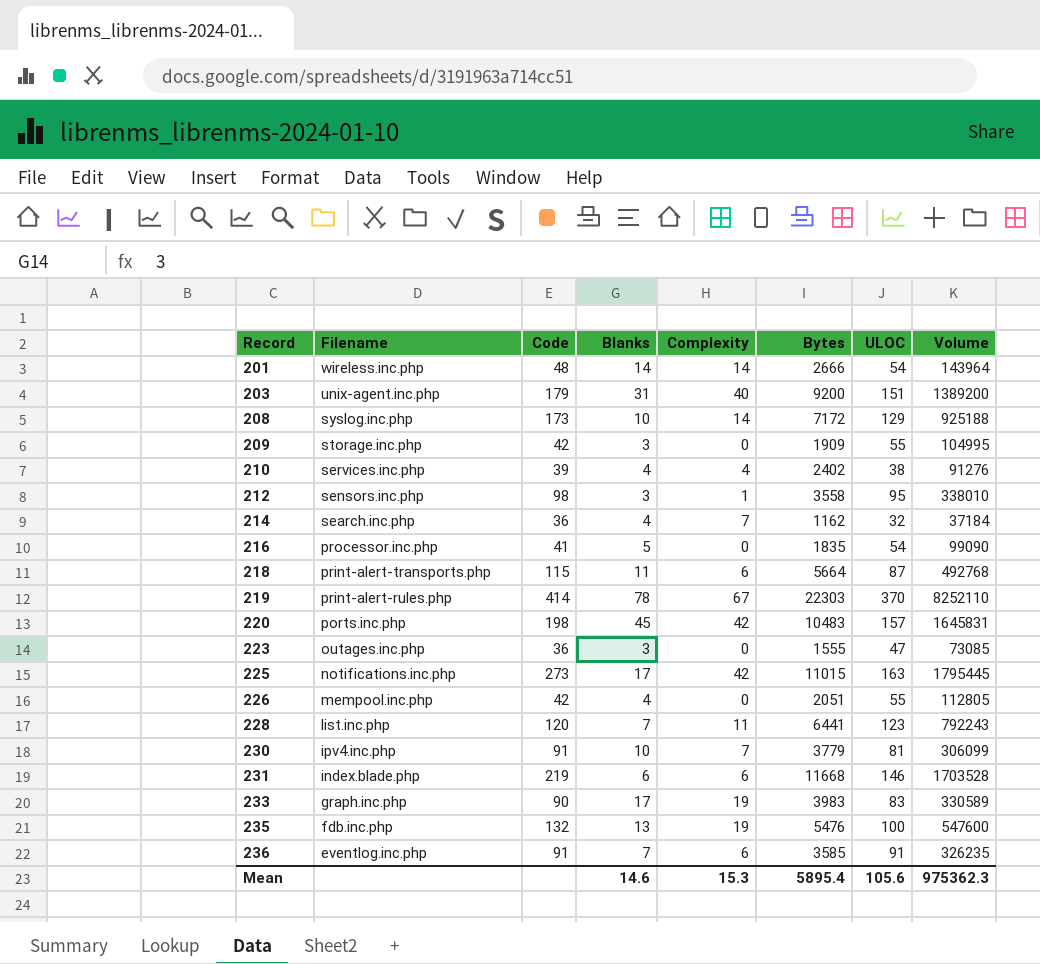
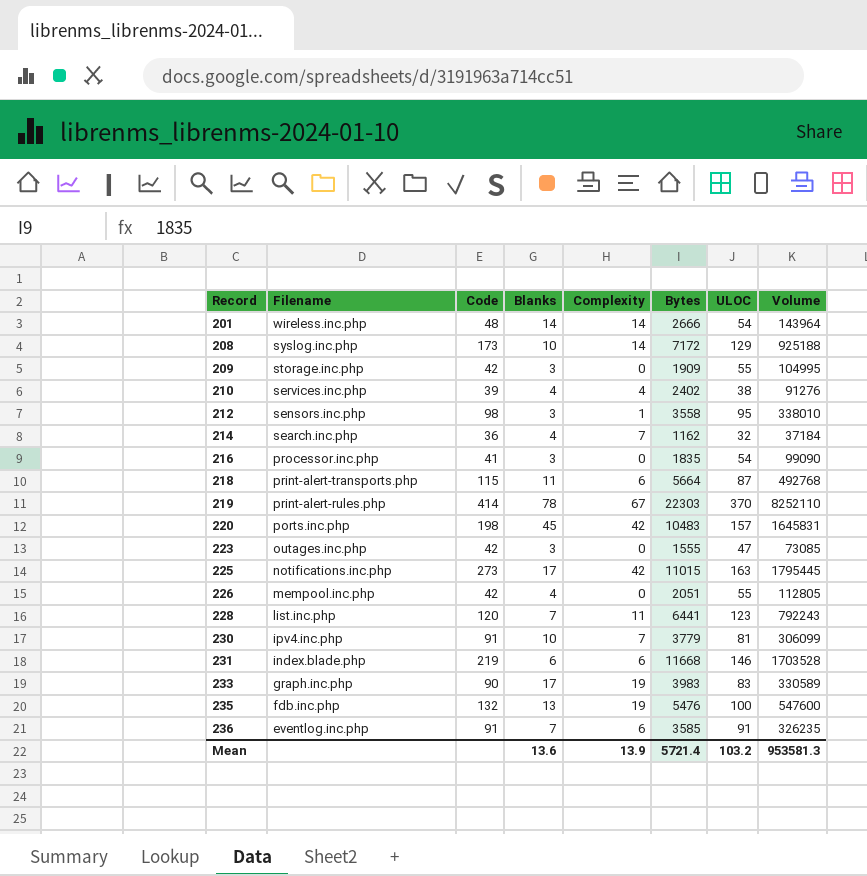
row 203: unix-agent.inc.php | 179 | 31 | 40 | 9200 | 151 | 1389200 -> none
216 | Blanks: 5 -> 3
223 | Code: 36 -> 42
Mean | Blanks: 14.6 -> 13.6
Mean | Complexity: 15.3 -> 13.9
Mean | Bytes: 5895.4 -> 5721.4
Mean | ULOC: 105.6 -> 103.2
Mean | Volume: 975362.3 -> 953581.3

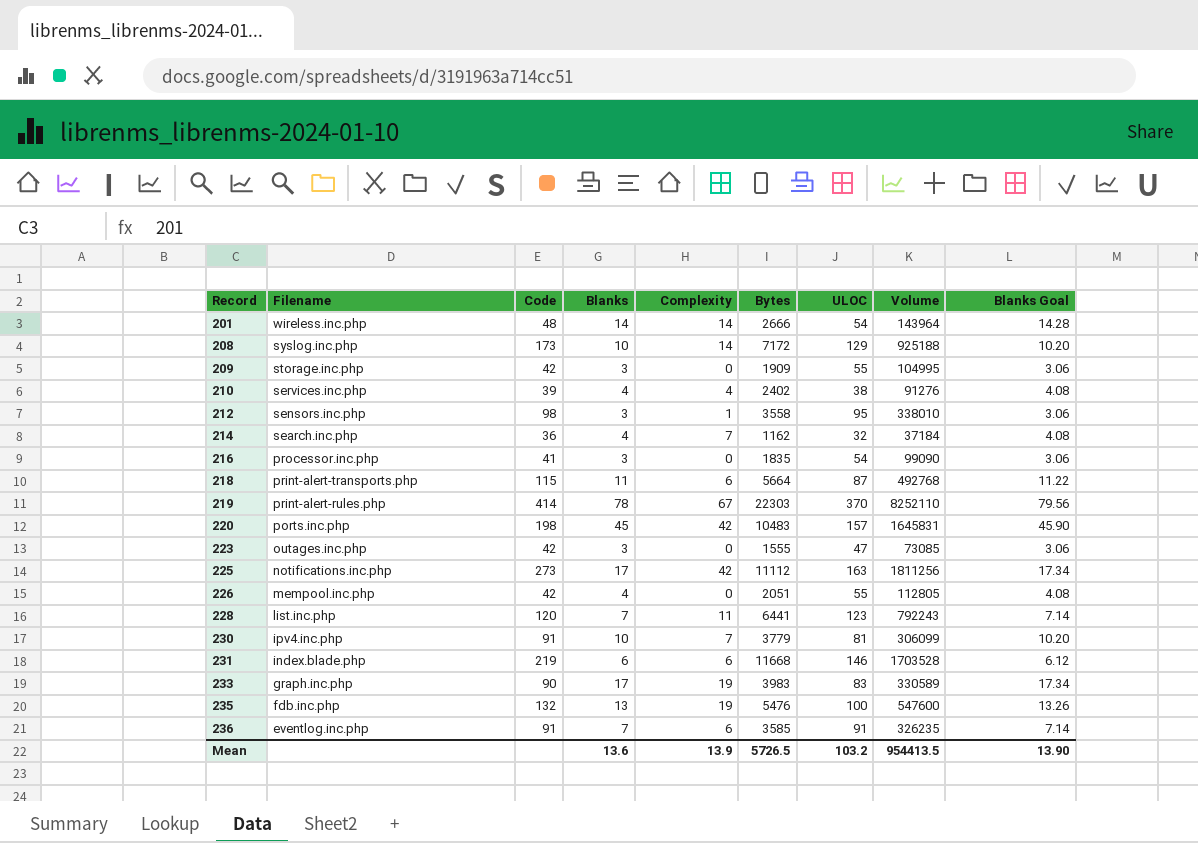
column Blanks Goal | formula: none -> [Blanks] * 1.02
225 | Bytes: 11015 -> 11112
225 | Volume: 1795445 -> 1811256
Mean | Bytes: 5721.4 -> 5726.5
Mean | Volume: 953581.3 -> 954413.5

